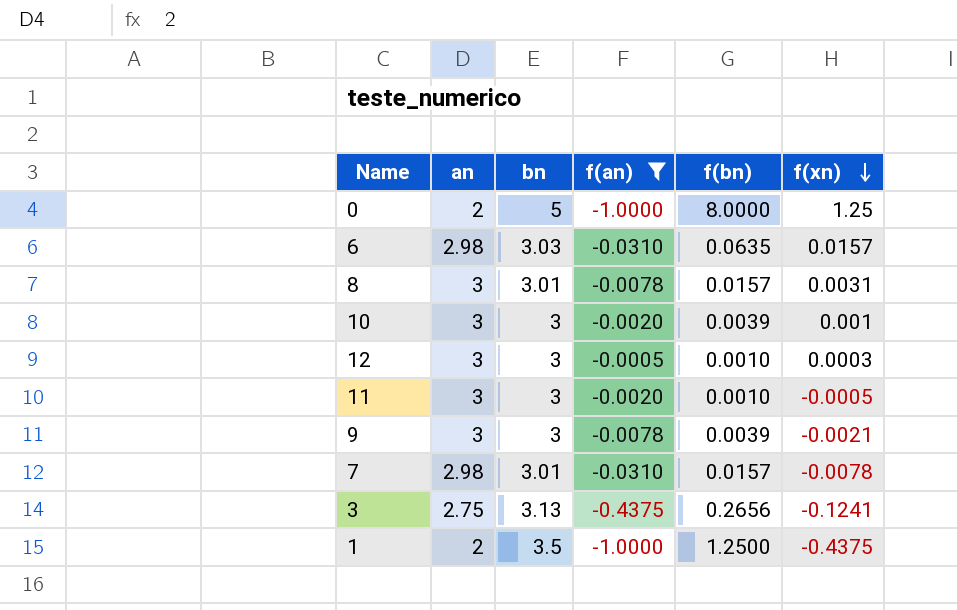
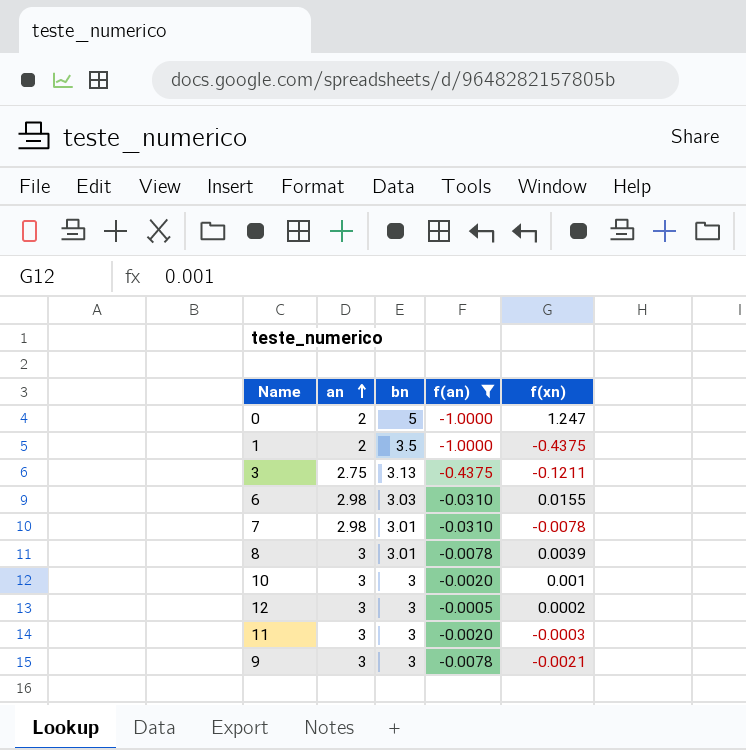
row order: f(xn) descending -> an ascending
column f(bn) | position: 5 -> none
0 | f(xn): 1.25 -> 1.247
3 | f(xn): -0.1241 -> -0.1211
6 | f(xn): 0.0157 -> 0.0155
8 | f(xn): 0.0031 -> 0.0039
12 | f(xn): 0.0003 -> 0.0002
11 | f(xn): -0.0005 -> -0.0003

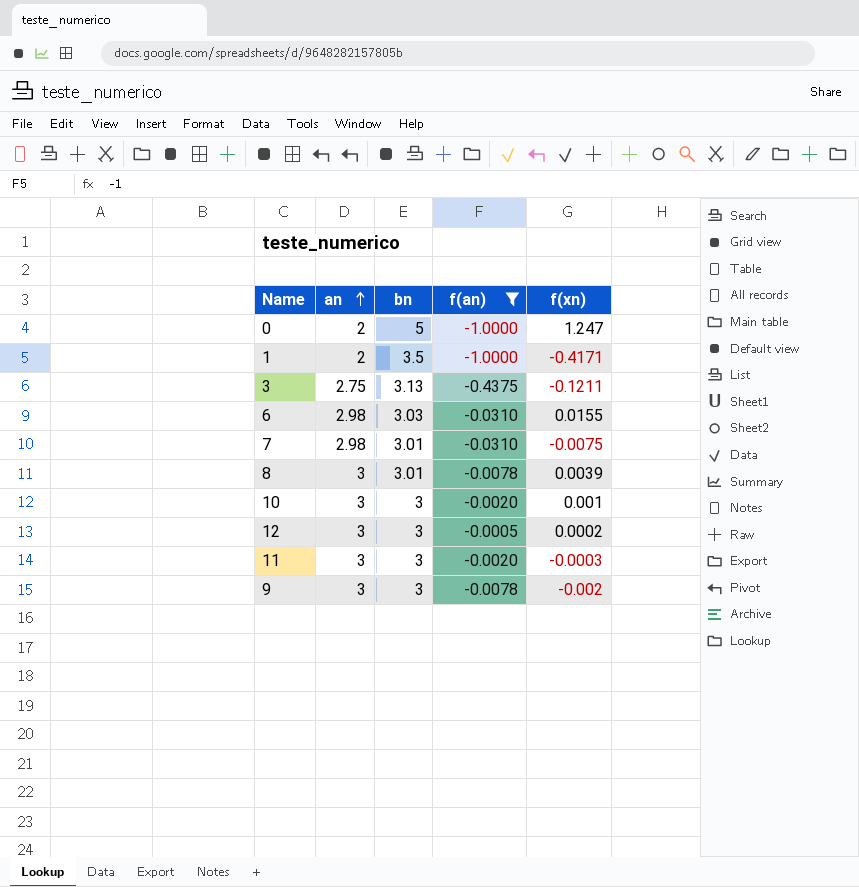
1 | f(xn): -0.4375 -> -0.4171
7 | f(xn): -0.0078 -> -0.0075
9 | f(xn): -0.0021 -> -0.002

